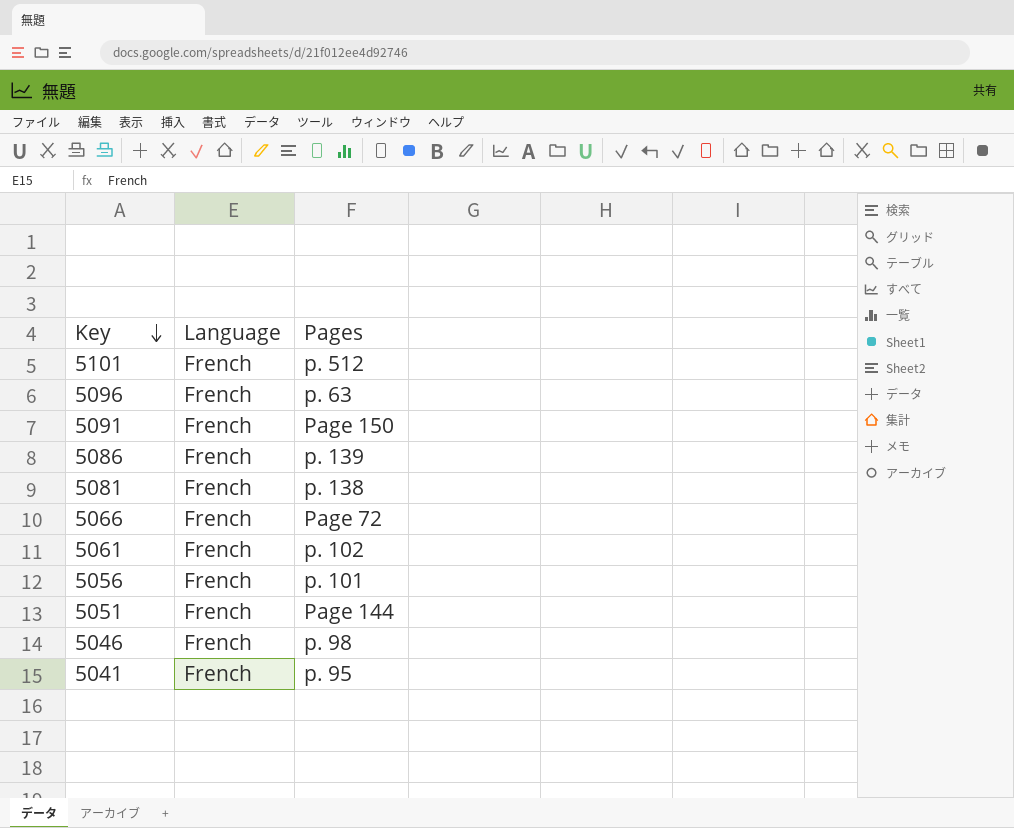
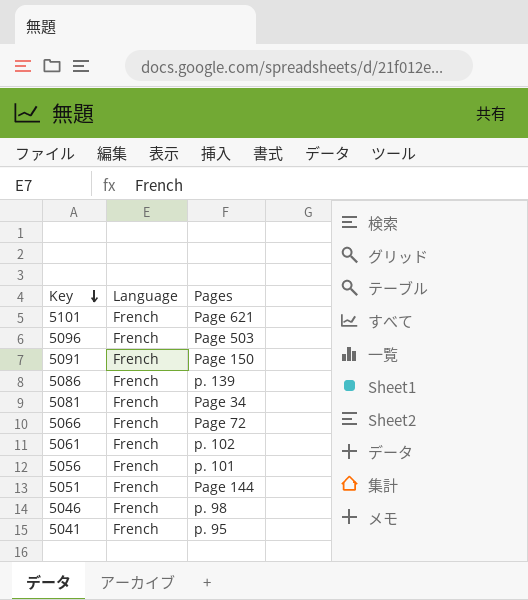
5101 | Pages: p. 512 -> Page 621
5096 | Pages: p. 63 -> Page 503
5081 | Pages: p. 138 -> Page 34

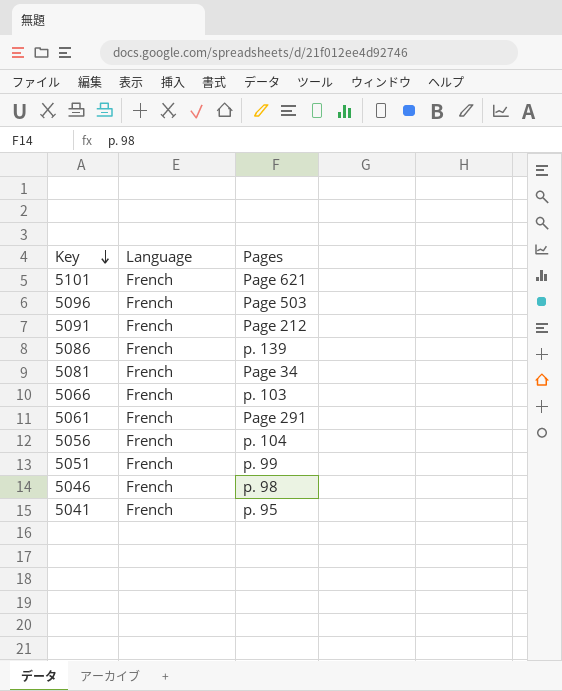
5091 | Pages: Page 150 -> Page 212
5066 | Pages: Page 72 -> p. 103
5061 | Pages: p. 102 -> Page 291
5056 | Pages: p. 101 -> p. 104
5051 | Pages: Page 144 -> p. 99

